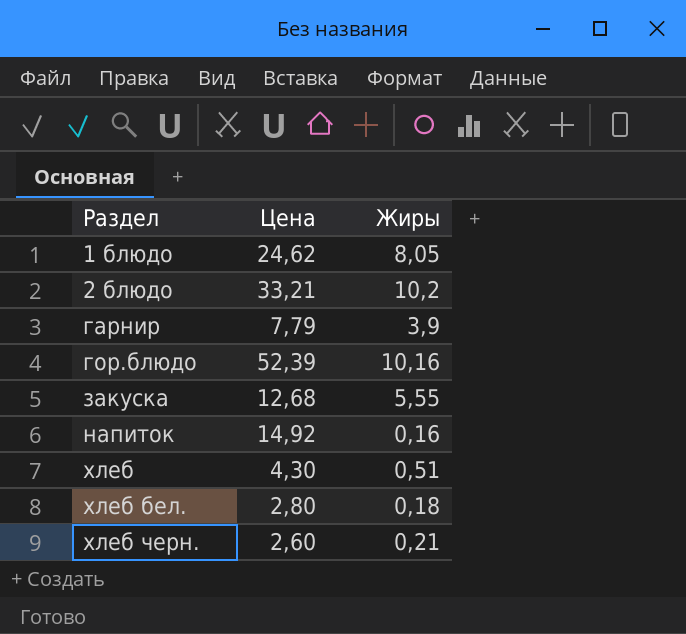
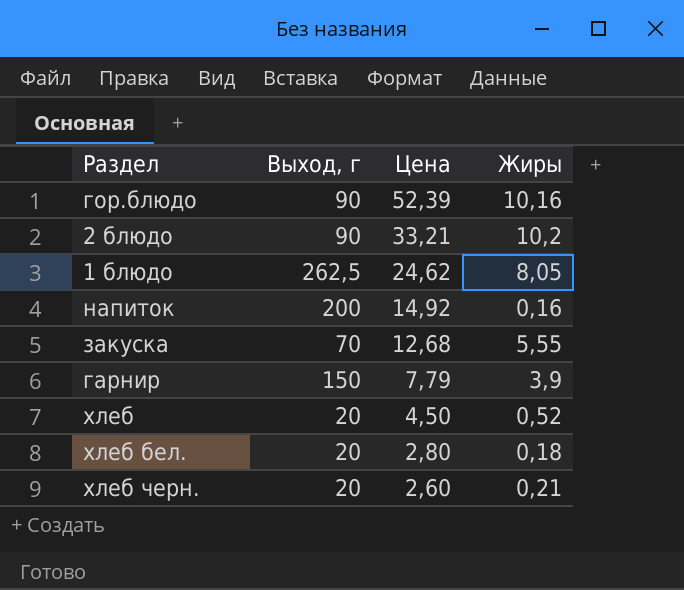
row order: Раздел ascending -> Цена descending
column Выход, г | position: none -> 2
хлеб | Цена: 4,30 -> 4,50
хлеб | Жиры: 0,51 -> 0,52

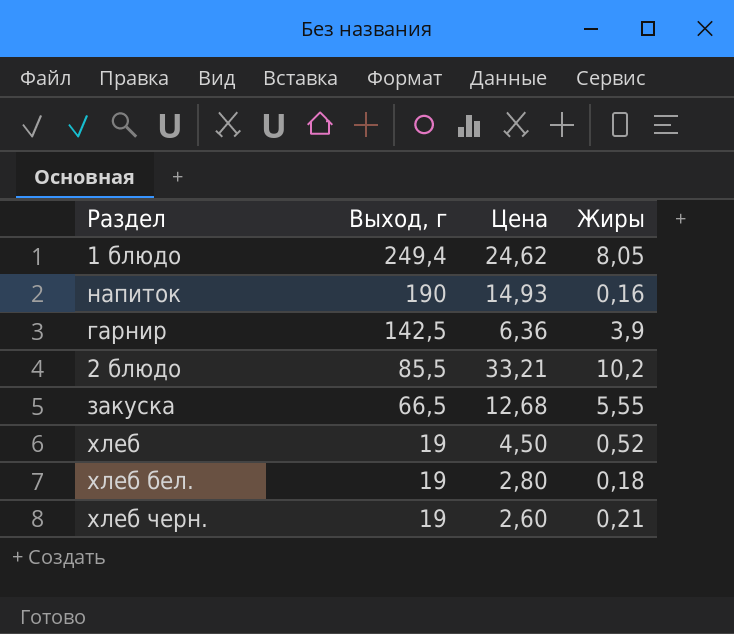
row order: Цена descending -> Выход, г descending
row гор.блюдо: 90 | 52,39 | 10,16 -> none
1 блюдо | Выход, г: 262,5 -> 249,4
напиток | Выход, г: 200 -> 190
напиток | Цена: 14,92 -> 14,93
гарнир | Выход, г: 150 -> 142,5
гарнир | Цена: 7,79 -> 6,36
2 блюдо | Выход, г: 90 -> 85,5
закуска | Выход, г: 70 -> 66,5
хлеб | Выход, г: 20 -> 19
хлеб бел. | Выход, г: 20 -> 19
хлеб черн. | Выход, г: 20 -> 19

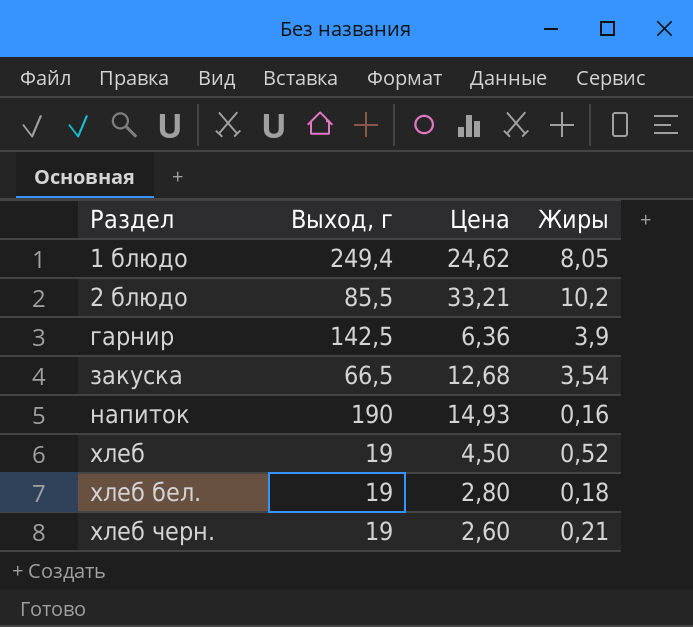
row order: Выход, г descending -> Раздел ascending
закуска | Жиры: 5,55 -> 3,54

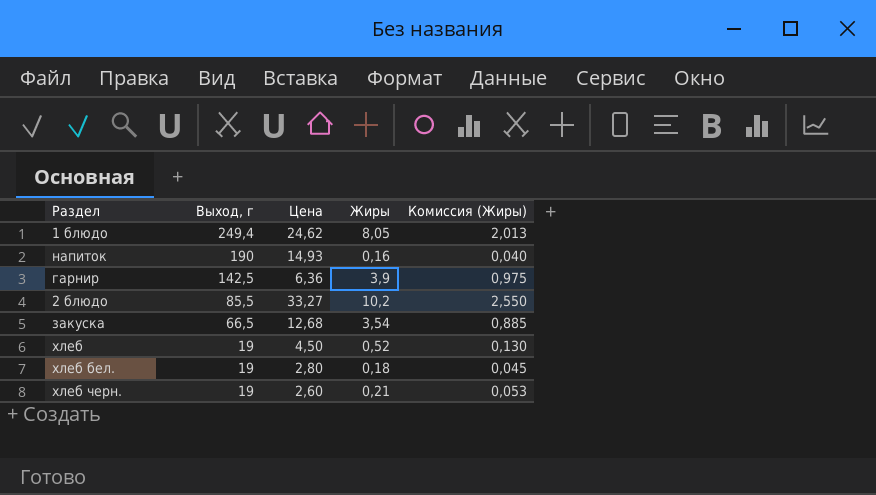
row order: Раздел ascending -> Выход, г descending
column Комиссия (Жиры) | formula: none -> [Жиры] * 0,25
2 блюдо | Цена: 33,21 -> 33,27

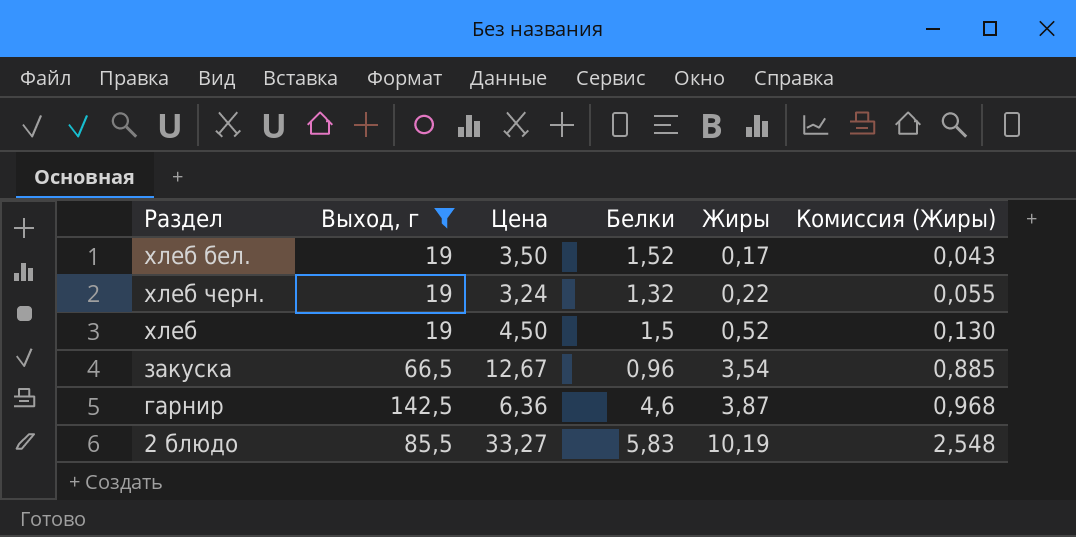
filter: none -> Выход, г <= 142,5
row order: Выход, г descending -> Жиры ascending
column Белки | position: none -> 4
хлеб бел. | Цена: 2,80 -> 3,50
хлеб бел. | Жиры: 0,18 -> 0,17
хлеб бел. | Комиссия (Жиры): 0,045 -> 0,043
хлеб черн. | Цена: 2,60 -> 3,24
хлеб черн. | Жиры: 0,21 -> 0,22
хлеб черн. | Комиссия (Жиры): 0,053 -> 0,055
закуска | Цена: 12,68 -> 12,67
гарнир | Жиры: 3,9 -> 3,87
гарнир | Комиссия (Жиры): 0,975 -> 0,968
2 блюдо | Жиры: 10,2 -> 10,19
2 блюдо | Комиссия (Жиры): 2,550 -> 2,548

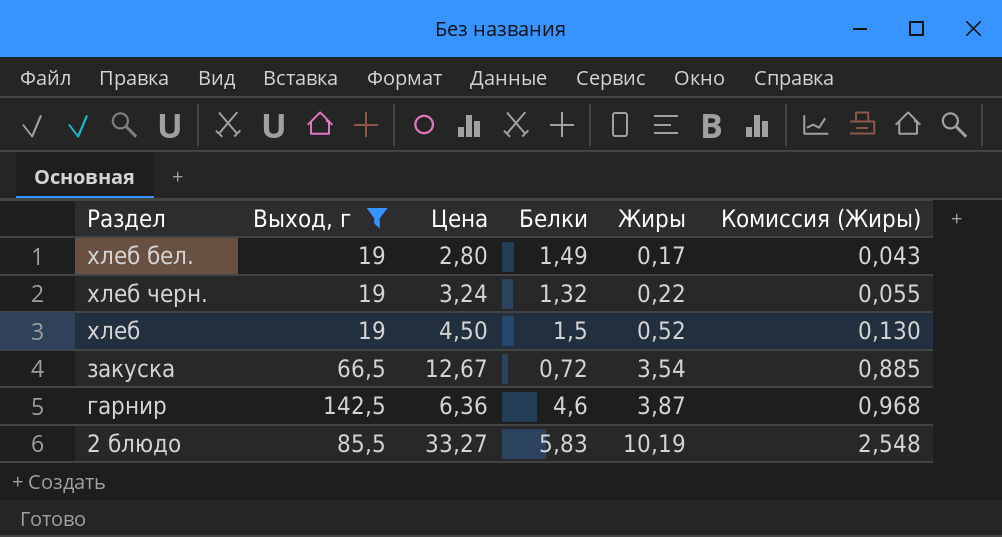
хлеб бел. | Цена: 3,50 -> 2,80
хлеб бел. | Белки: 1,52 -> 1,49
закуска | Белки: 0,96 -> 0,72

